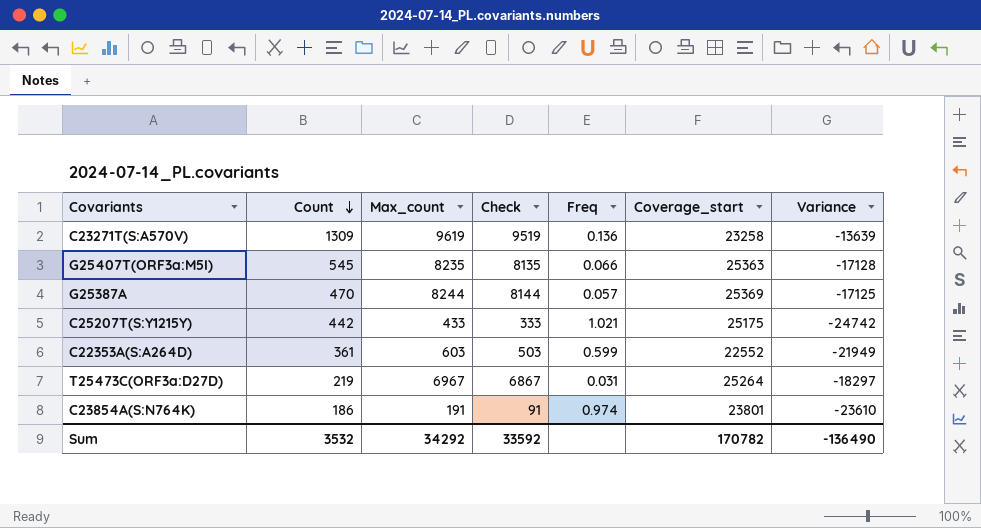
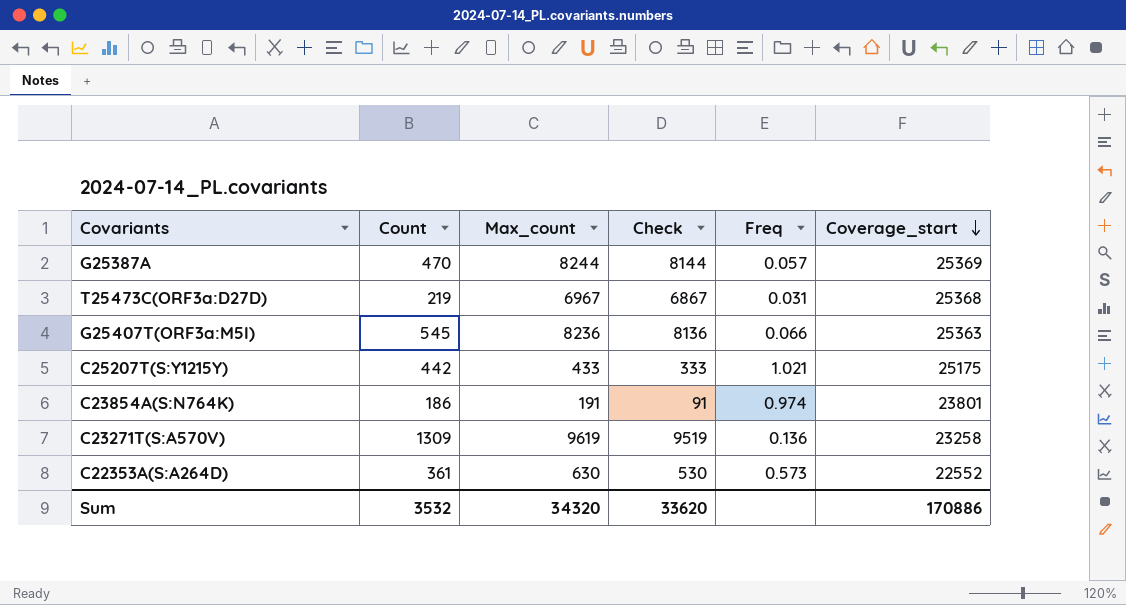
row order: Count descending -> Coverage_start descending
column Variance | formula: [Max_count] - [Coverage_start] -> none
T25473C(ORF3a:D27D) | Coverage_start: 25264 -> 25368
G25407T(ORF3a:M5I) | Max_count: 8235 -> 8236
G25407T(ORF3a:M5I) | Check: 8135 -> 8136
C22353A(S:A264D) | Max_count: 603 -> 630
C22353A(S:A264D) | Check: 503 -> 530
C22353A(S:A264D) | Freq: 0.599 -> 0.573
Sum | Max_count: 34292 -> 34320
Sum | Check: 33592 -> 33620
Sum | Coverage_start: 170782 -> 170886

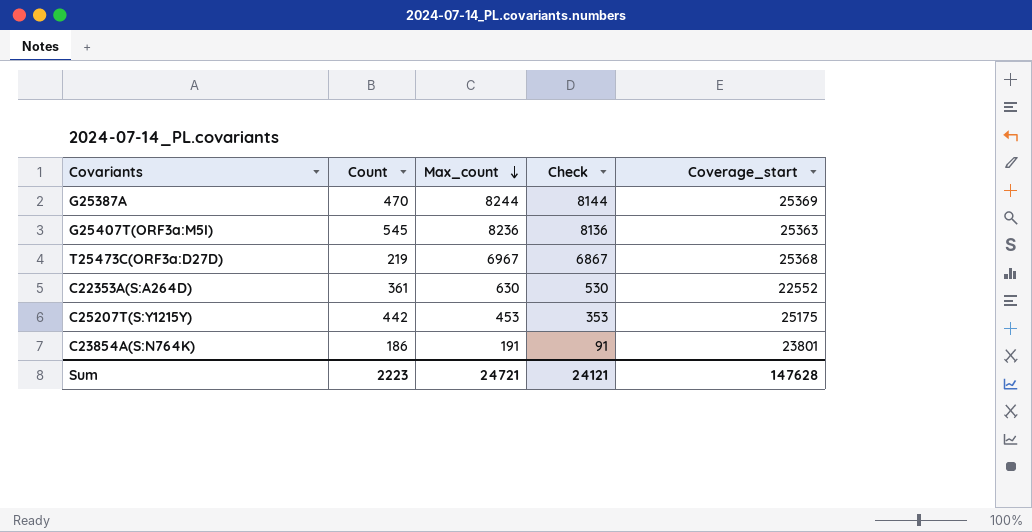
row order: Coverage_start descending -> Max_count descending
column Freq | formula: [Count] / [Max_count] -> none
row C23271T(S:A570V): 1309 | 9619 | 9519 | 0.136 | 23258 -> none
C25207T(S:Y1215Y) | Max_count: 433 -> 453
C25207T(S:Y1215Y) | Check: 333 -> 353
Sum | Count: 3532 -> 2223
Sum | Max_count: 34320 -> 24721
Sum | Check: 33620 -> 24121
Sum | Coverage_start: 170886 -> 147628

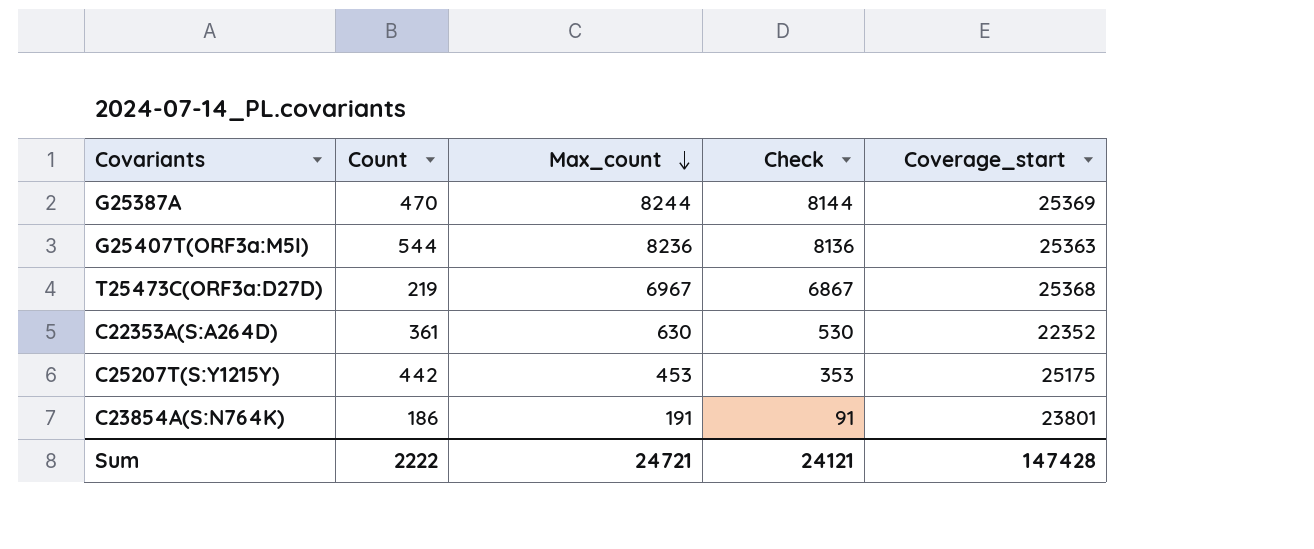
G25407T(ORF3a:M5I) | Count: 545 -> 544
C22353A(S:A264D) | Coverage_start: 22552 -> 22352
Sum | Count: 2223 -> 2222
Sum | Coverage_start: 147628 -> 147428

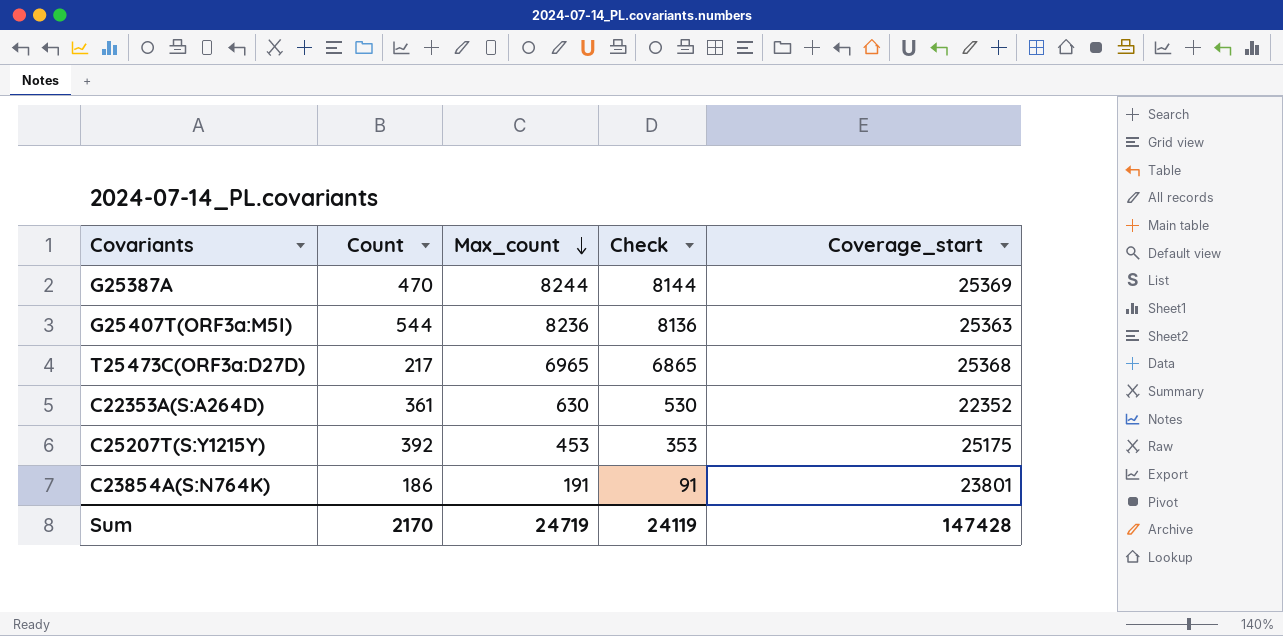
T25473C(ORF3a:D27D) | Count: 219 -> 217
T25473C(ORF3a:D27D) | Max_count: 6967 -> 6965
T25473C(ORF3a:D27D) | Check: 6867 -> 6865
C25207T(S:Y1215Y) | Count: 442 -> 392
Sum | Count: 2222 -> 2170
Sum | Max_count: 24721 -> 24719
Sum | Check: 24121 -> 24119

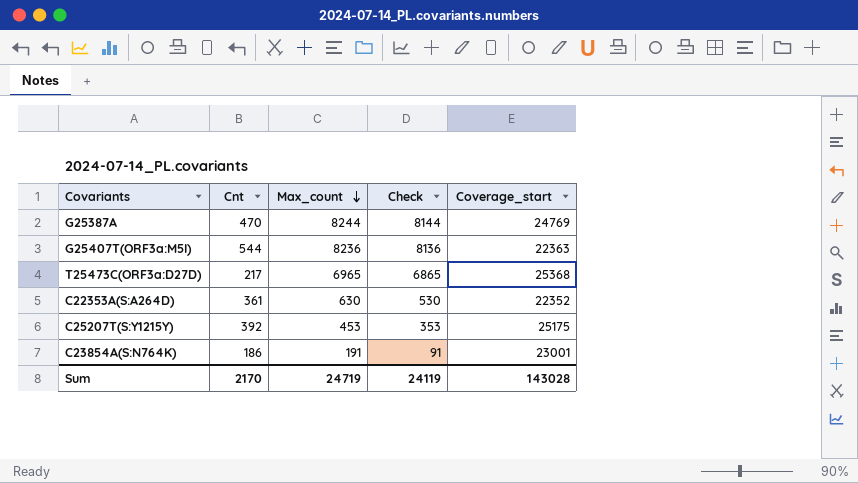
column name: Count -> Cnt
G25387A | Coverage_start: 25369 -> 24769
G25407T(ORF3a:M5I) | Coverage_start: 25363 -> 22363
C23854A(S:N764K) | Coverage_start: 23801 -> 23001
Sum | Coverage_start: 147428 -> 143028

